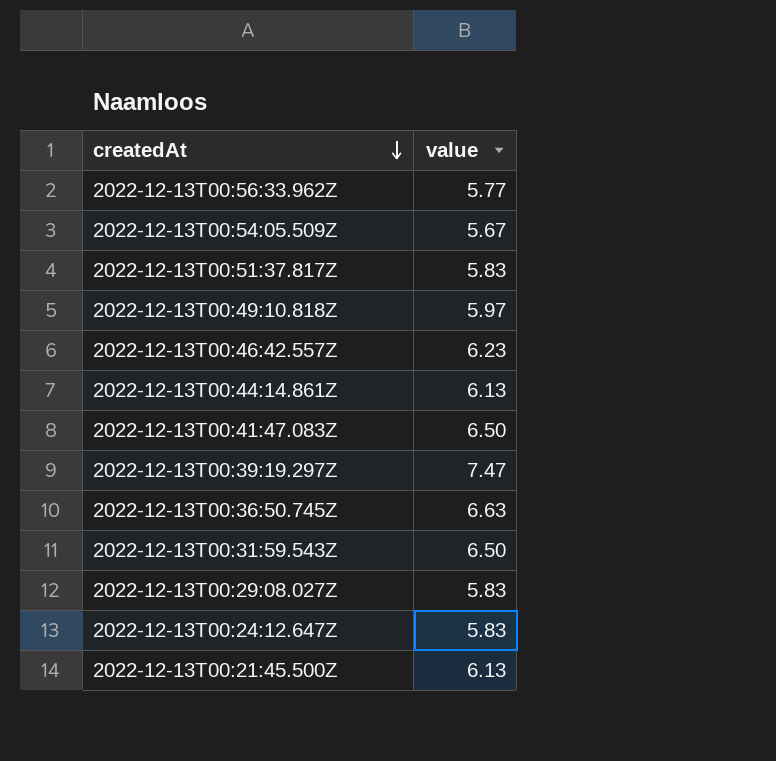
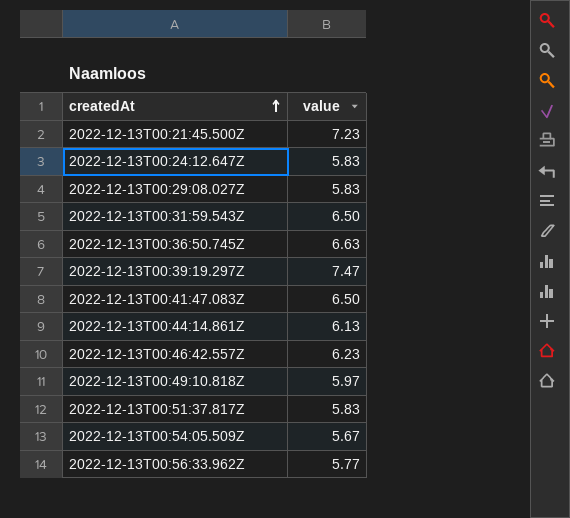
row order: createdAt descending -> createdAt ascending
2022-12-13T00:21:45.500Z | value: 6.13 -> 7.23

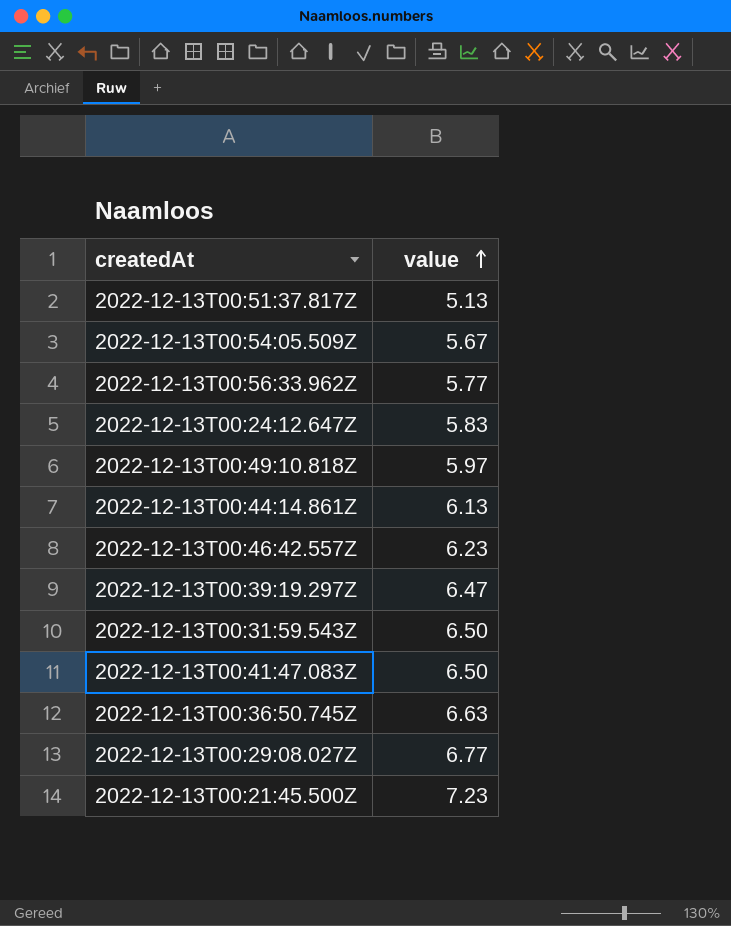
row order: createdAt ascending -> value ascending
2022-12-13T00:51:37.817Z | value: 5.83 -> 5.13
2022-12-13T00:39:19.297Z | value: 7.47 -> 6.47
2022-12-13T00:29:08.027Z | value: 5.83 -> 6.77

